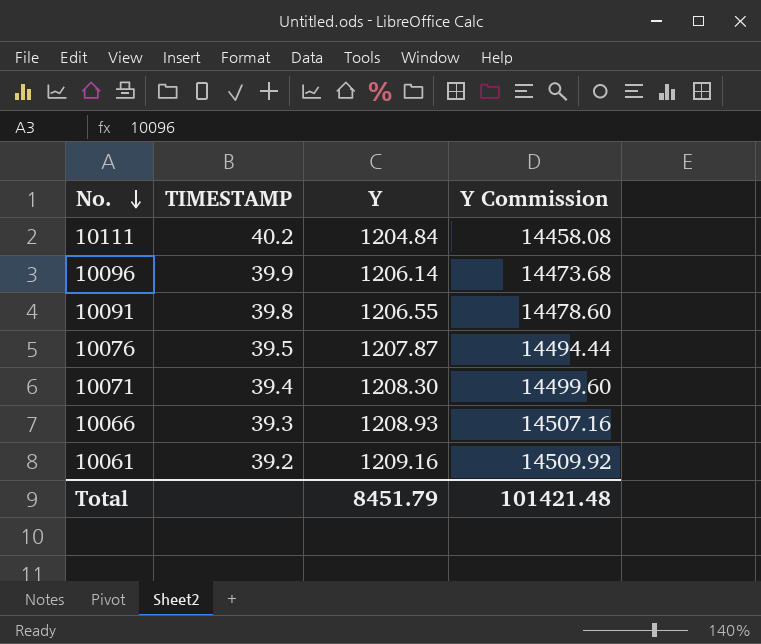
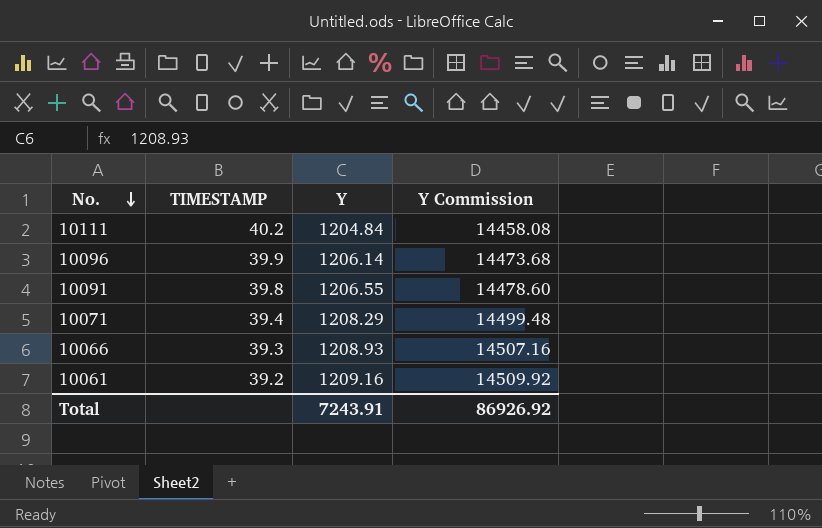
row 10076: 39.5 | 1207.87 | 14494.44 -> none
10071 | Y: 1208.30 -> 1208.29
10071 | Y Commission: 14499.60 -> 14499.48
Total | Y: 8451.79 -> 7243.91
Total | Y Commission: 101421.48 -> 86926.92

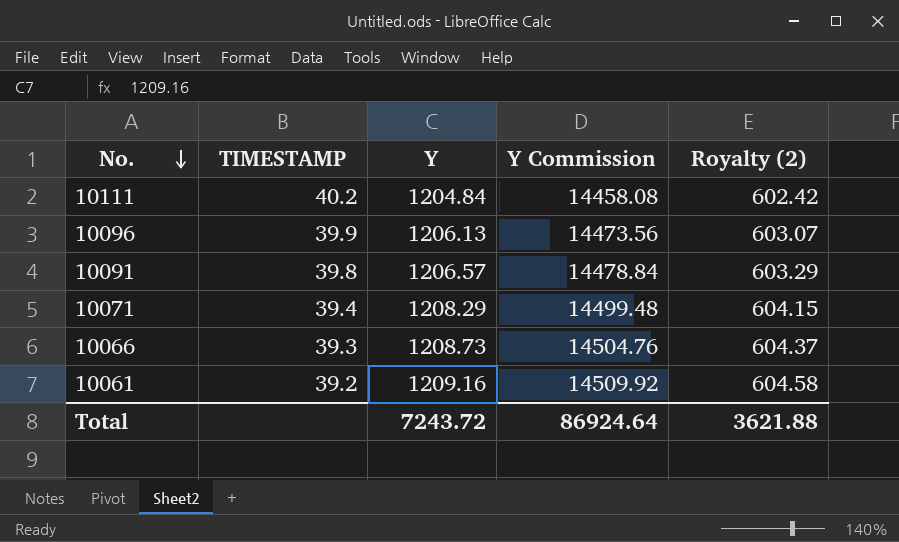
column Royalty (2) | formula: none -> [Y] * 0.5
10096 | Y: 1206.14 -> 1206.13
10096 | Y Commission: 14473.68 -> 14473.56
10091 | Y: 1206.55 -> 1206.57
10091 | Y Commission: 14478.60 -> 14478.84
10066 | Y: 1208.93 -> 1208.73
10066 | Y Commission: 14507.16 -> 14504.76
Total | Y: 7243.91 -> 7243.72
Total | Y Commission: 86926.92 -> 86924.64

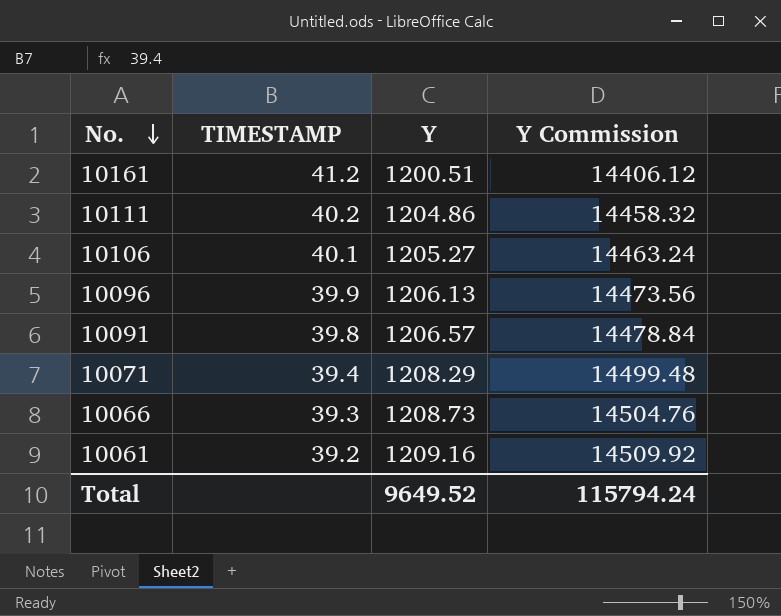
column Royalty (2) | formula: [Y] * 0.5 -> none
row 10161: none -> 41.2 | 1200.51 | 14406.12
10111 | Y: 1204.84 -> 1204.86
10111 | Y Commission: 14458.08 -> 14458.32
row 10106: none -> 40.1 | 1205.27 | 14463.24
Total | Y: 7243.72 -> 9649.52
Total | Y Commission: 86924.64 -> 115794.24

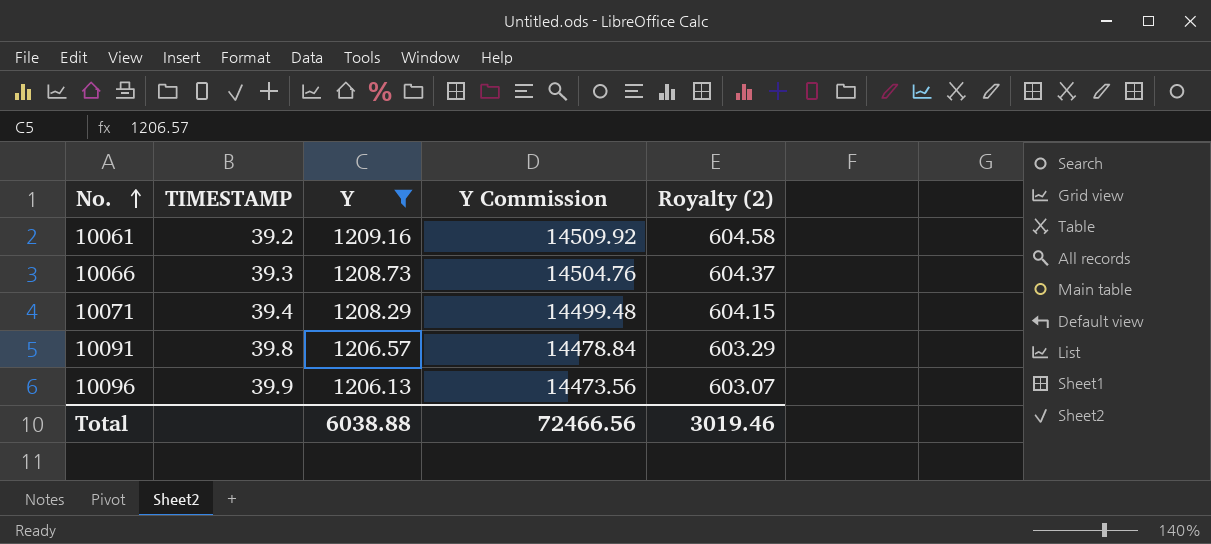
filter: none -> Y >= 1206.13
row order: No. descending -> No. ascending
column Royalty (2) | formula: none -> [Y] * 0.5
Total | Y: 9649.52 -> 6038.88
Total | Y Commission: 115794.24 -> 72466.56

